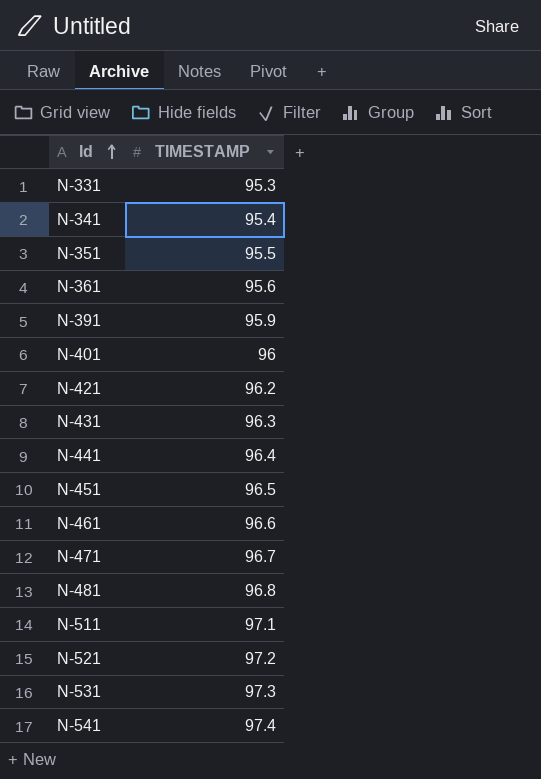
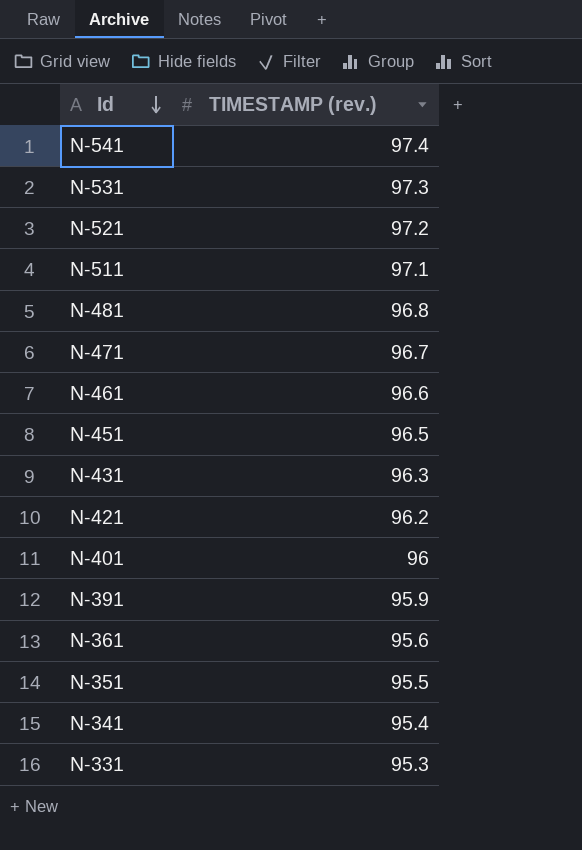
row order: Id ascending -> Id descending
column name: TIMESTAMP -> TIMESTAMP (rev.)
row N-441: 96.4 -> none

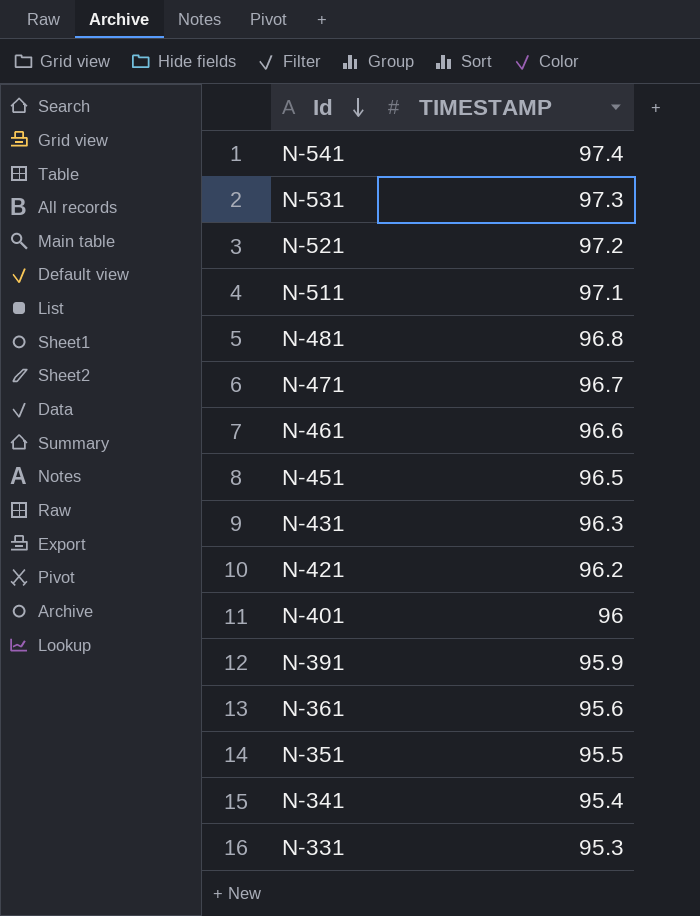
column name: TIMESTAMP (rev.) -> TIMESTAMP

